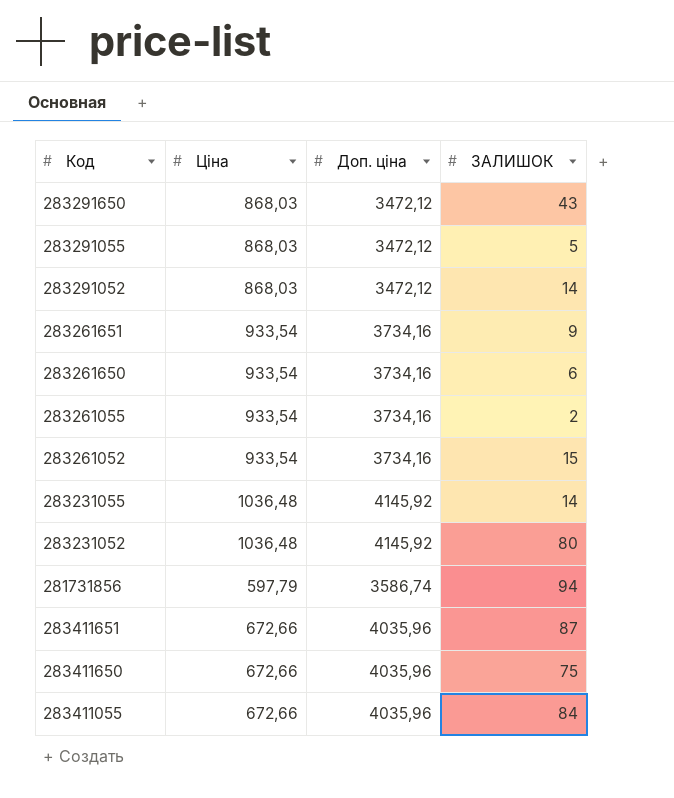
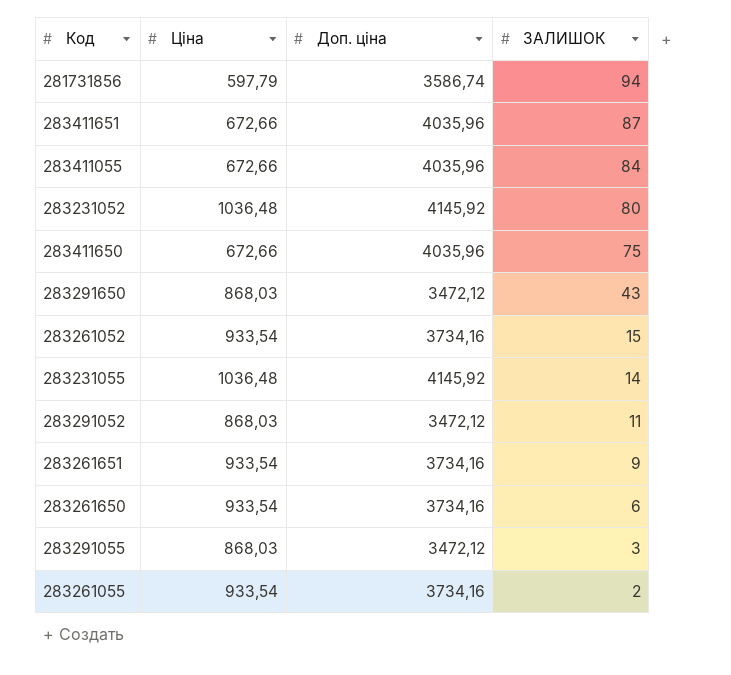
row order: none -> ЗАЛИШОК descending
283291052 | ЗАЛИШОК: 14 -> 11
283291055 | ЗАЛИШОК: 5 -> 3

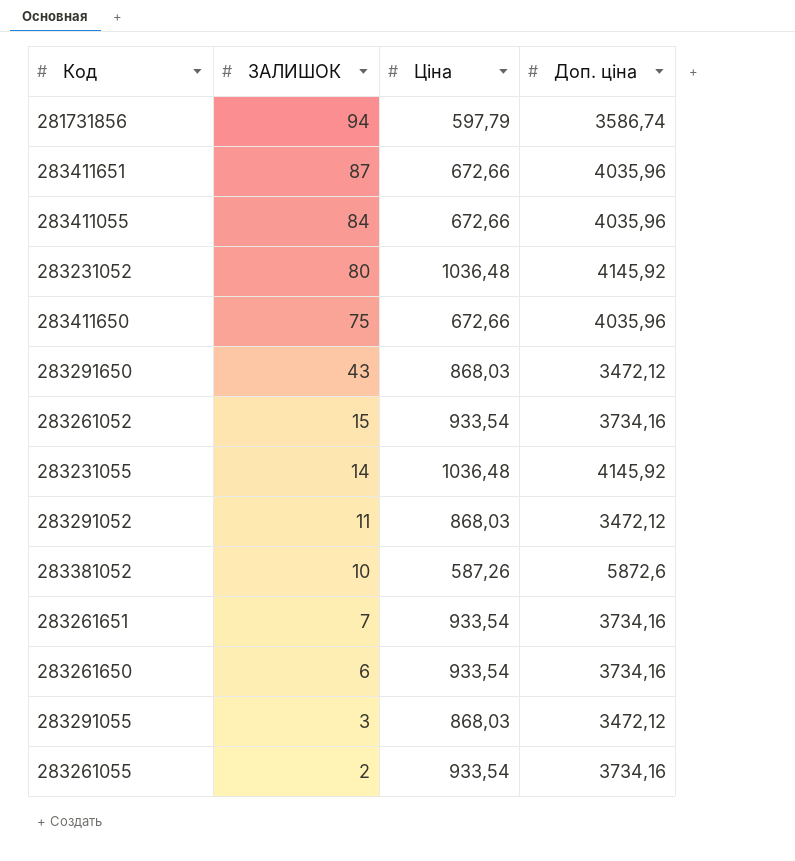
column ЗАЛИШОК | position: 4 -> 2
row 283381052: none -> 10 | 587,26 | 5872,6
283261651 | ЗАЛИШОК: 9 -> 7

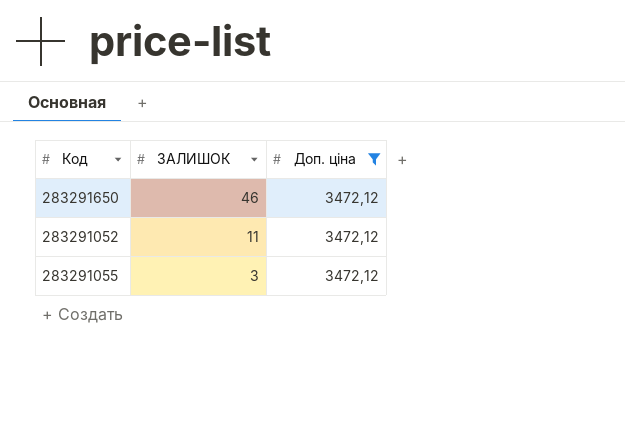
filter: none -> Доп. ціна = 3472,12
column Ціна | position: 3 -> none
283291650 | ЗАЛИШОК: 43 -> 46

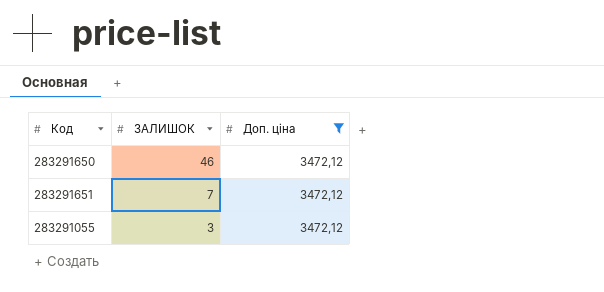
row 283291052: 11 | 3472,12 -> none
row 283291651: none -> 7 | 3472,12

